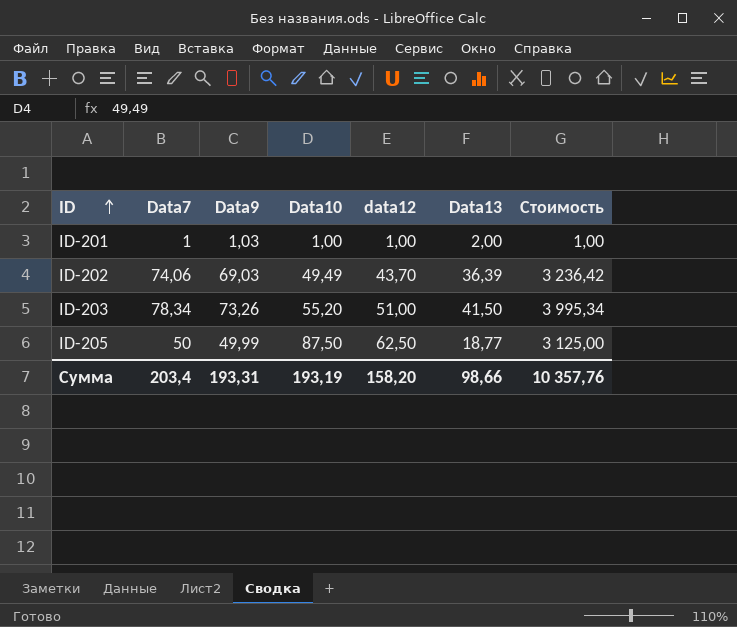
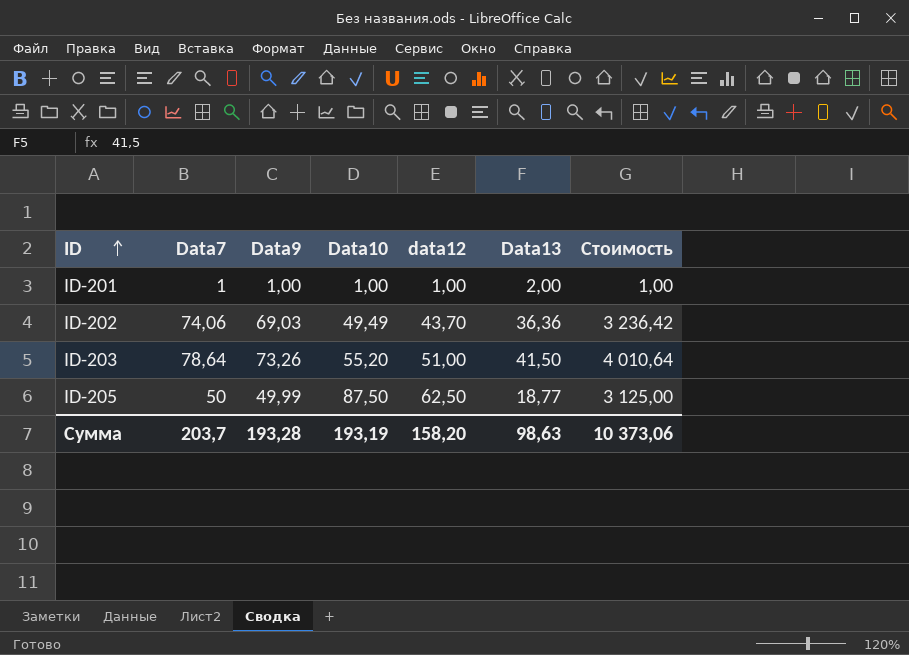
ID-201 | Data9: 1,03 -> 1,00
ID-202 | Data13: 36,39 -> 36,36
ID-203 | Data7: 78,34 -> 78,64
ID-203 | Стоимость: 3 995,34 -> 4 010,64
Сумма | Data7: 203,4 -> 203,7
Сумма | Data9: 193,31 -> 193,28
Сумма | Data13: 98,66 -> 98,63
Сумма | Стоимость: 10 357,76 -> 10 373,06

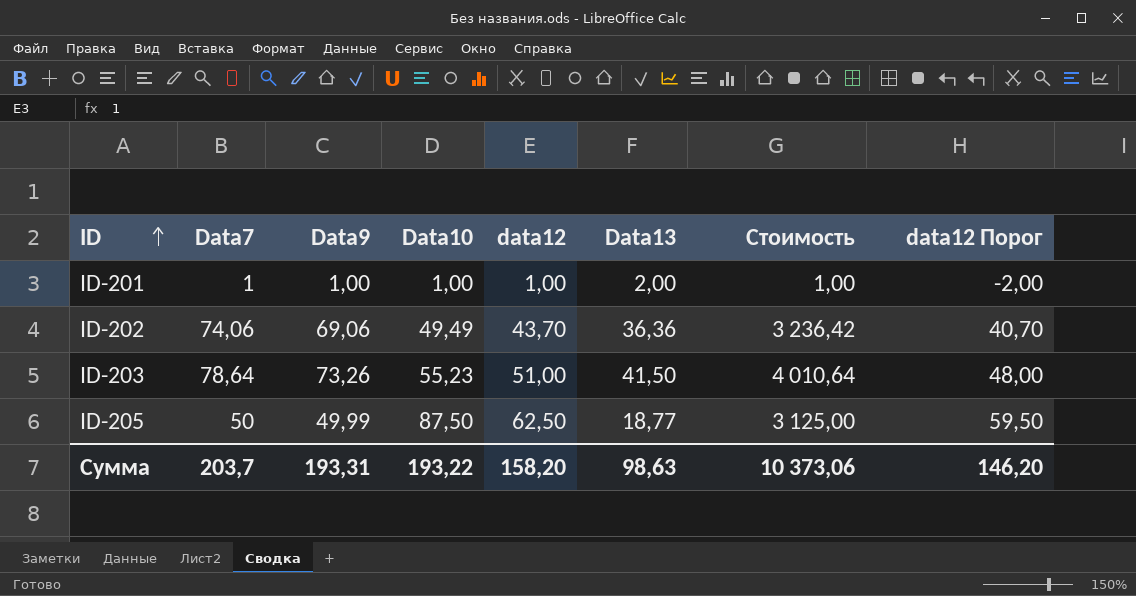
column data12 Порог | formula: none -> [data12] - 3
ID-202 | Data9: 69,03 -> 69,06
ID-203 | Data10: 55,20 -> 55,23
Сумма | Data9: 193,28 -> 193,31
Сумма | Data10: 193,19 -> 193,22

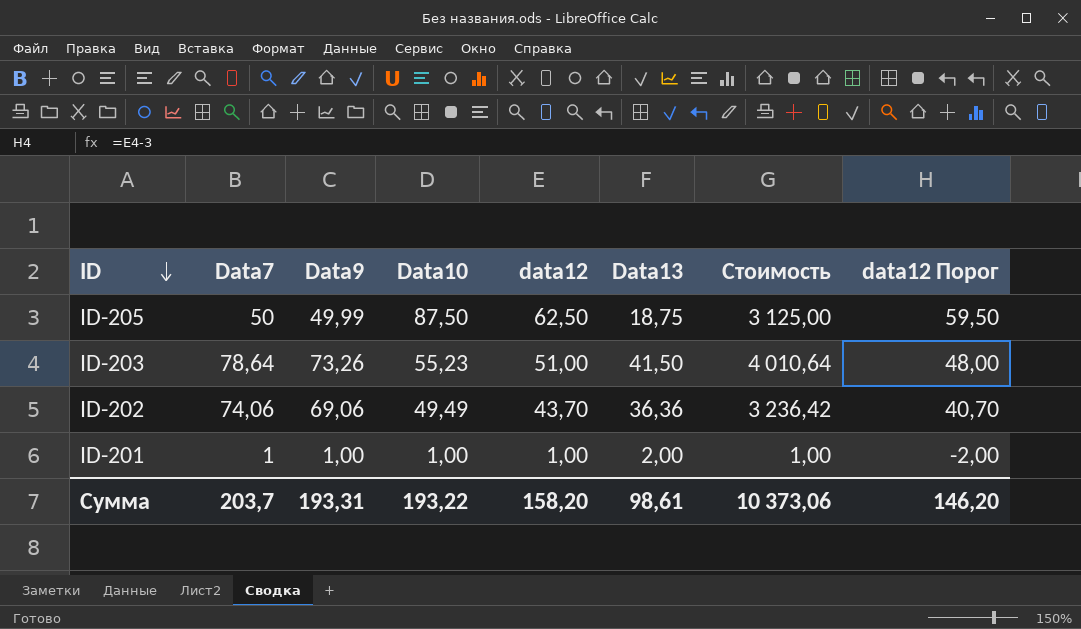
row order: ID ascending -> ID descending
ID-205 | Data13: 18,77 -> 18,75
Сумма | Data13: 98,63 -> 98,61

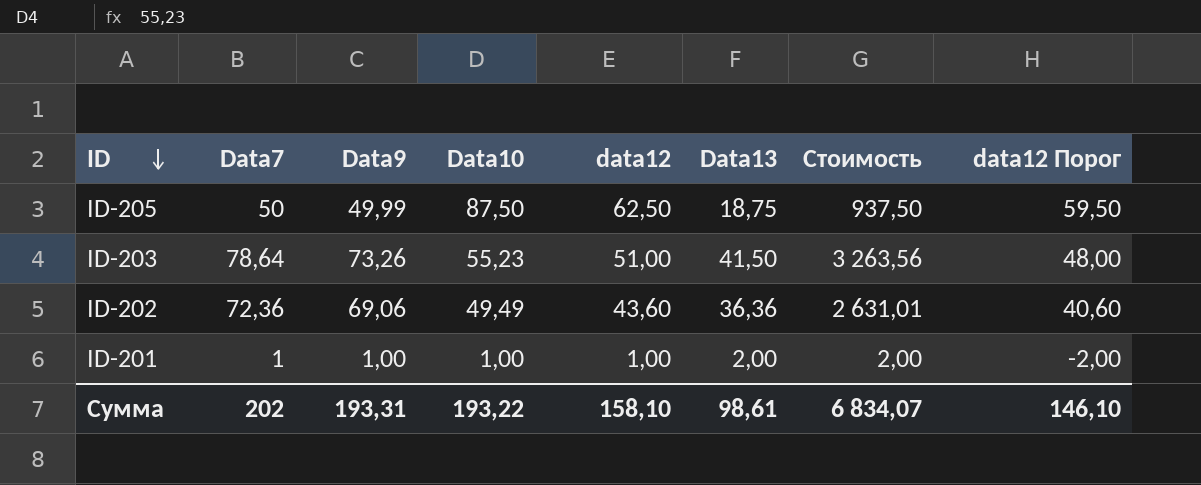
column Стоимость | formula: [Data7] * [data12] -> [Data7] * [Data13]
ID-202 | Data7: 74,06 -> 72,36
ID-202 | data12: 43,70 -> 43,60
ID-202 | data12 Порог: 40,70 -> 40,60
Сумма | Data7: 203,7 -> 202
Сумма | data12: 158,20 -> 158,10
Сумма | Стоимость: 10 373,06 -> 6 834,07
Сумма | data12 Порог: 146,20 -> 146,10

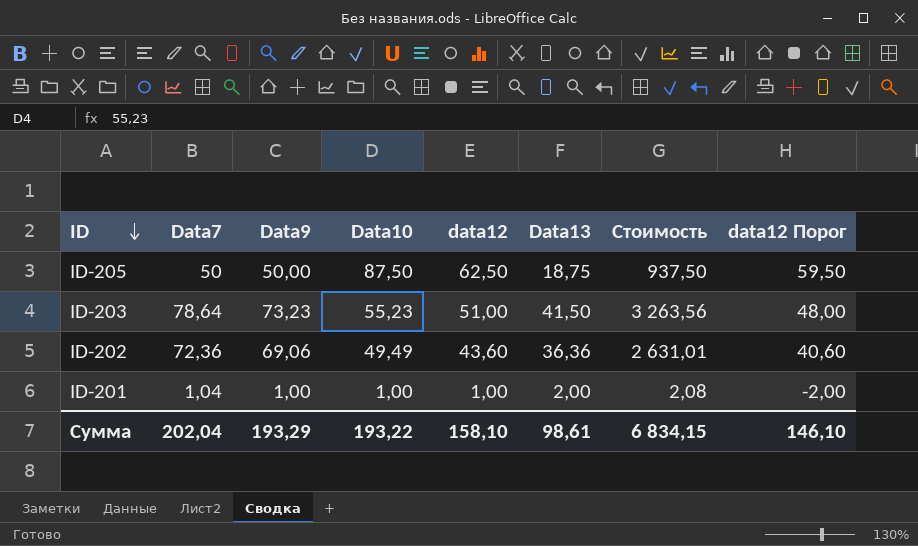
ID-205 | Data9: 49,99 -> 50,00
ID-203 | Data9: 73,26 -> 73,23
ID-201 | Data7: 1 -> 1,04
ID-201 | Стоимость: 2,00 -> 2,08
Сумма | Data7: 202 -> 202,04
Сумма | Data9: 193,31 -> 193,29
Сумма | Стоимость: 6 834,07 -> 6 834,15

